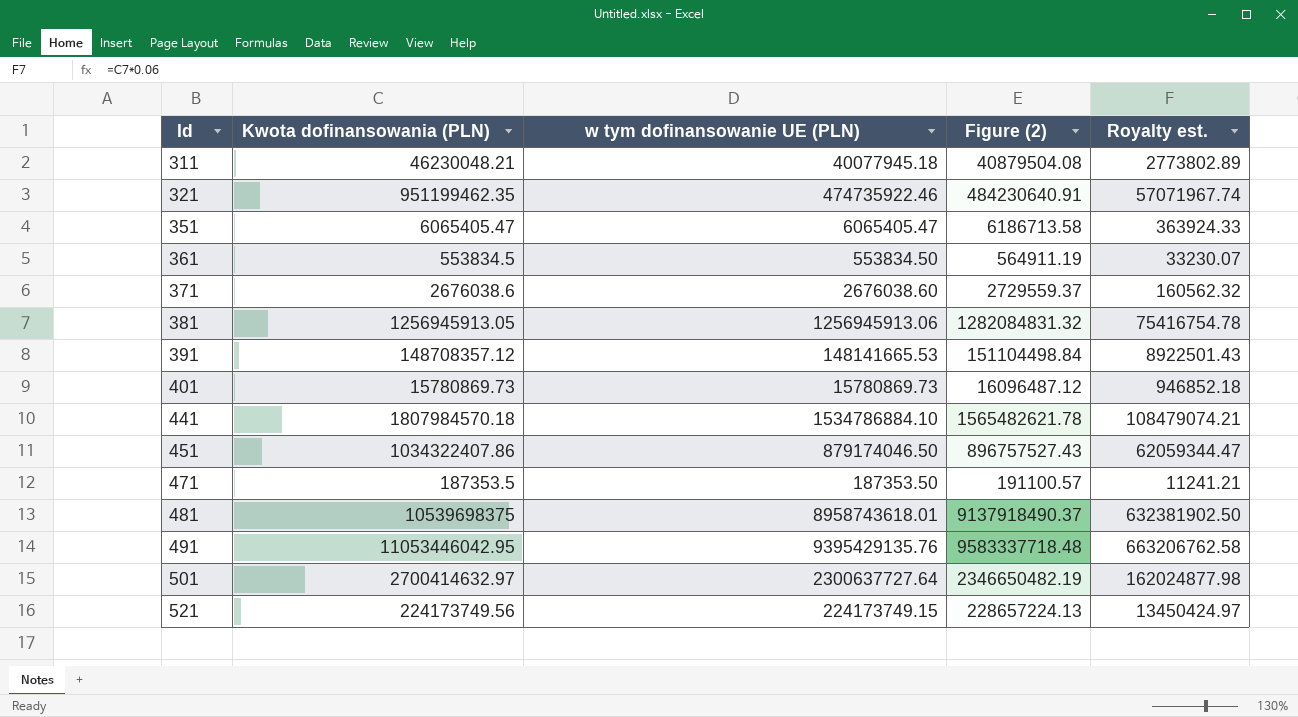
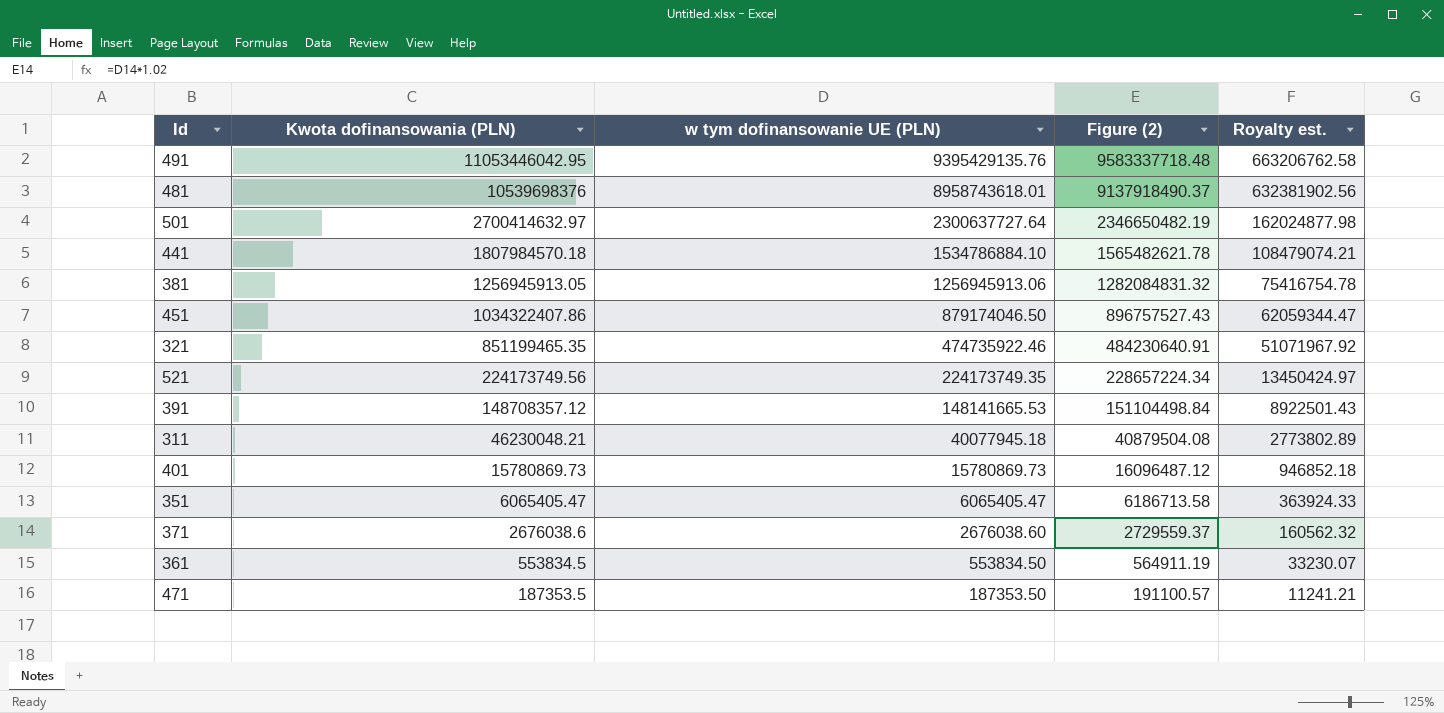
row order: Id ascending -> Kwota dofinansowania (PLN) descending
481 | Kwota dofinansowania (PLN): 10539698375 -> 10539698376
481 | Royalty est.: 632381902.50 -> 632381902.56
321 | Kwota dofinansowania (PLN): 951199462.35 -> 851199465.35
321 | Royalty est.: 57071967.74 -> 51071967.92
521 | w tym dofinansowanie UE (PLN): 224173749.15 -> 224173749.35
521 | Figure (2): 228657224.13 -> 228657224.34

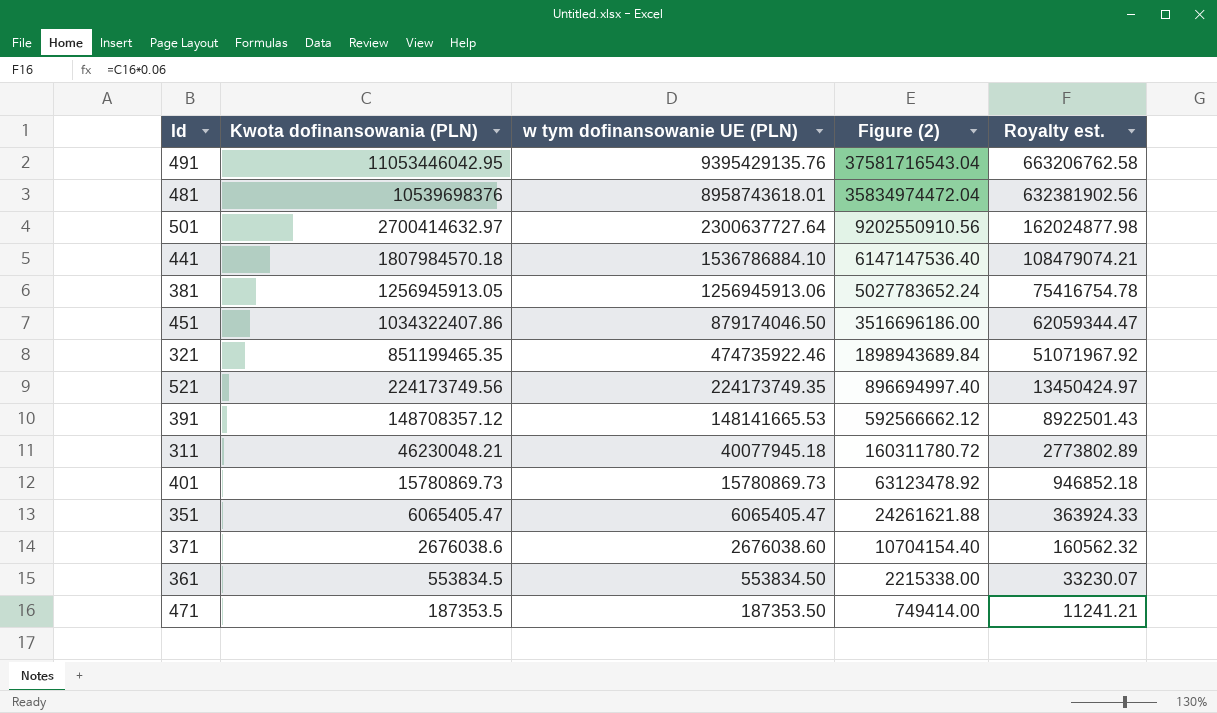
column Figure (2) | formula: [w tym dofinansowanie UE (PLN)] * 1.02 -> [w tym dofinansowanie UE (PLN)] * 4
441 | w tym dofinansowanie UE (PLN): 1534786884.10 -> 1536786884.10

